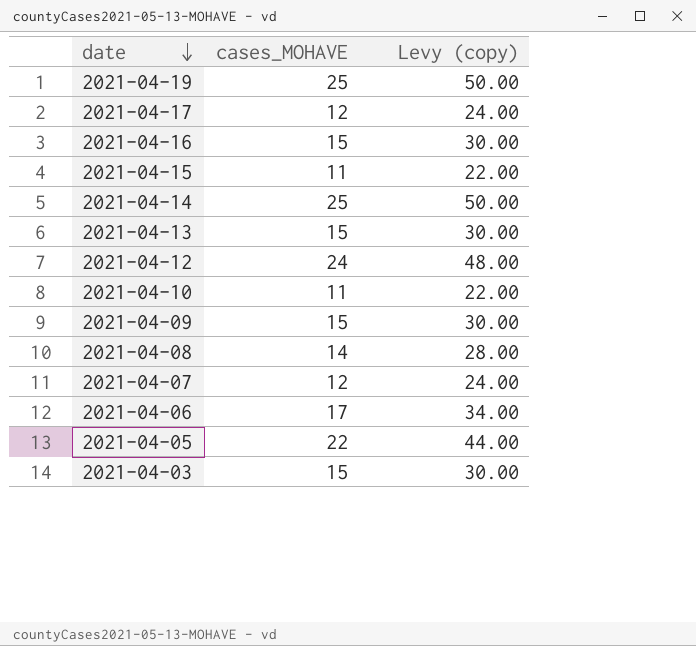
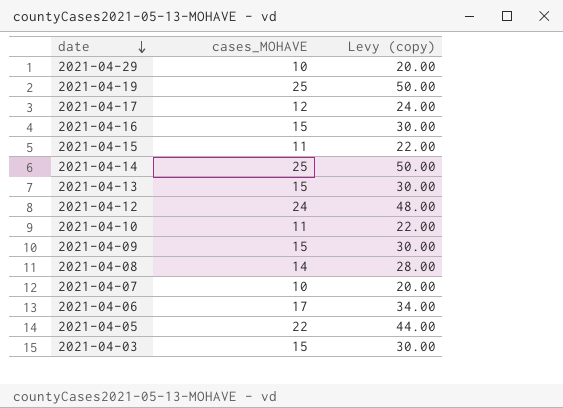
row 2021-04-29: none -> 10 | 20.00
2021-04-07 | cases_MOHAVE: 12 -> 10
2021-04-07 | Levy (copy): 24.00 -> 20.00

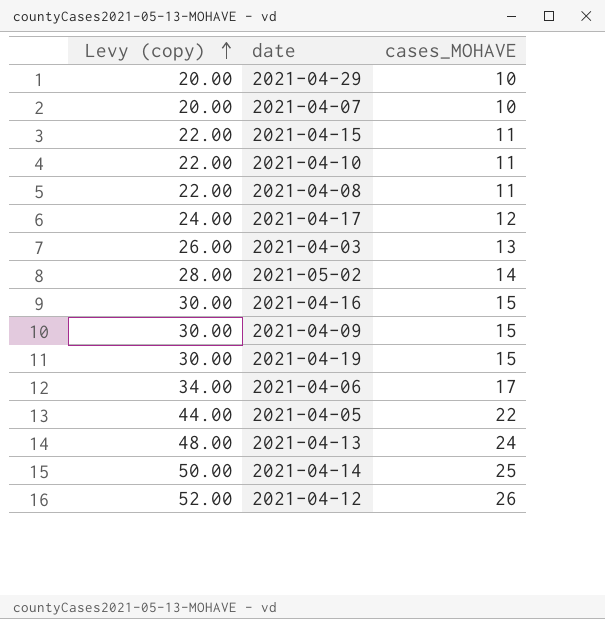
row order: date descending -> Levy (copy) ascending
column Levy (copy) | position: 3 -> 1
2021-04-08 | Levy (copy): 28.00 -> 22.00
2021-04-08 | cases_MOHAVE: 14 -> 11
2021-04-03 | Levy (copy): 30.00 -> 26.00
2021-04-03 | cases_MOHAVE: 15 -> 13
row 2021-05-02: none -> 28.00 | 14
2021-04-19 | Levy (copy): 50.00 -> 30.00
2021-04-19 | cases_MOHAVE: 25 -> 15
2021-04-13 | Levy (copy): 30.00 -> 48.00
2021-04-13 | cases_MOHAVE: 15 -> 24
2021-04-12 | Levy (copy): 48.00 -> 52.00
2021-04-12 | cases_MOHAVE: 24 -> 26

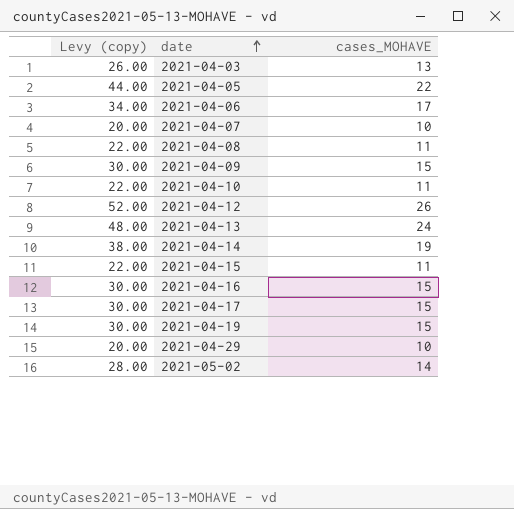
row order: Levy (copy) ascending -> date ascending
2021-04-14 | Levy (copy): 50.00 -> 38.00
2021-04-14 | cases_MOHAVE: 25 -> 19
2021-04-17 | Levy (copy): 24.00 -> 30.00
2021-04-17 | cases_MOHAVE: 12 -> 15

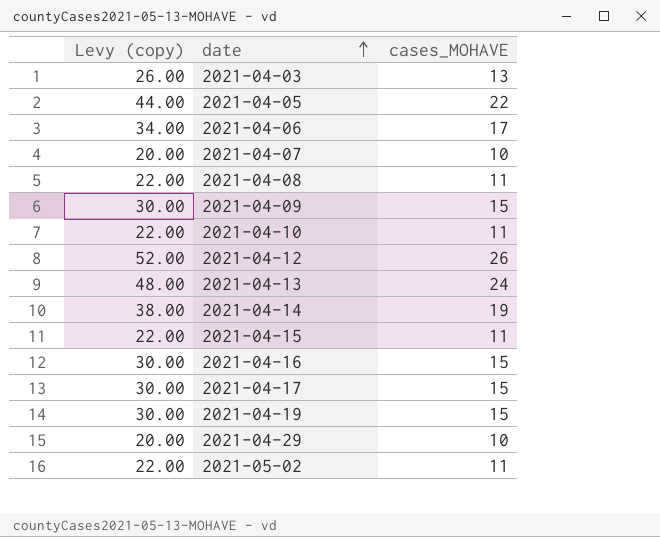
2021-05-02 | Levy (copy): 28.00 -> 22.00
2021-05-02 | cases_MOHAVE: 14 -> 11

